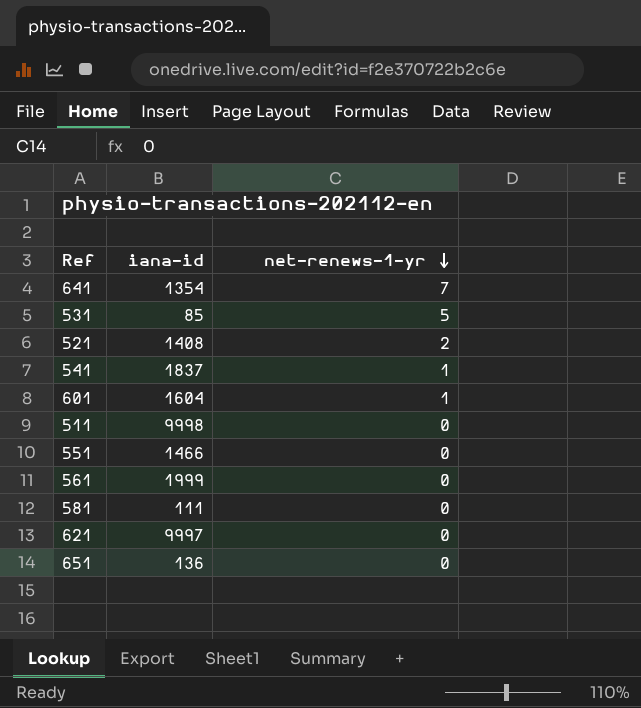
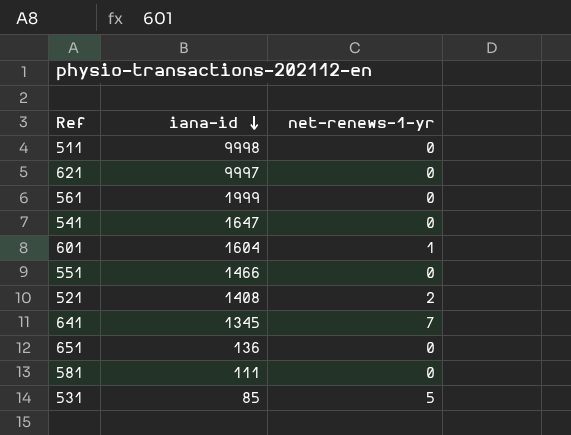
row order: net-renews-1-yr descending -> iana-id descending
541 | iana-id: 1837 -> 1647
541 | net-renews-1-yr: 1 -> 0
641 | iana-id: 1354 -> 1345

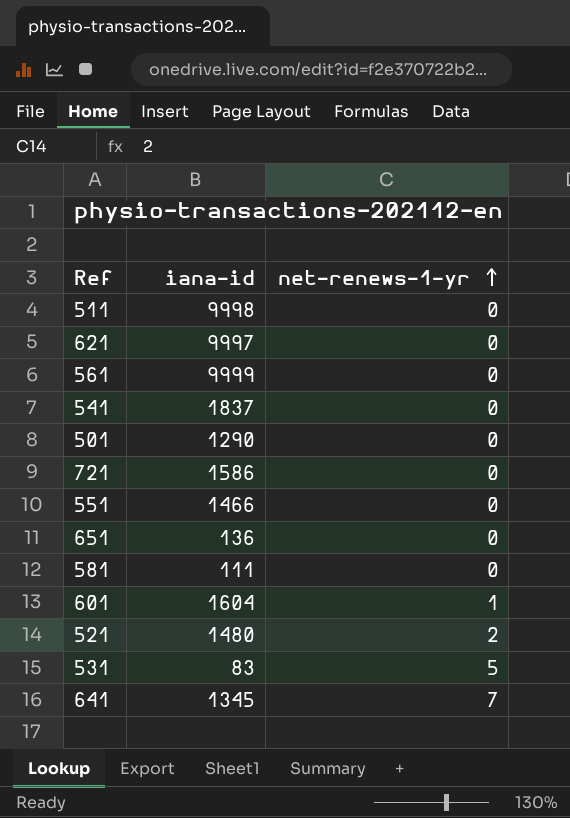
row order: iana-id descending -> net-renews-1-yr ascending
561 | iana-id: 1999 -> 9999
541 | iana-id: 1647 -> 1837
row 501: none -> 1290 | 0
row 721: none -> 1586 | 0
521 | iana-id: 1408 -> 1480
531 | iana-id: 85 -> 83

